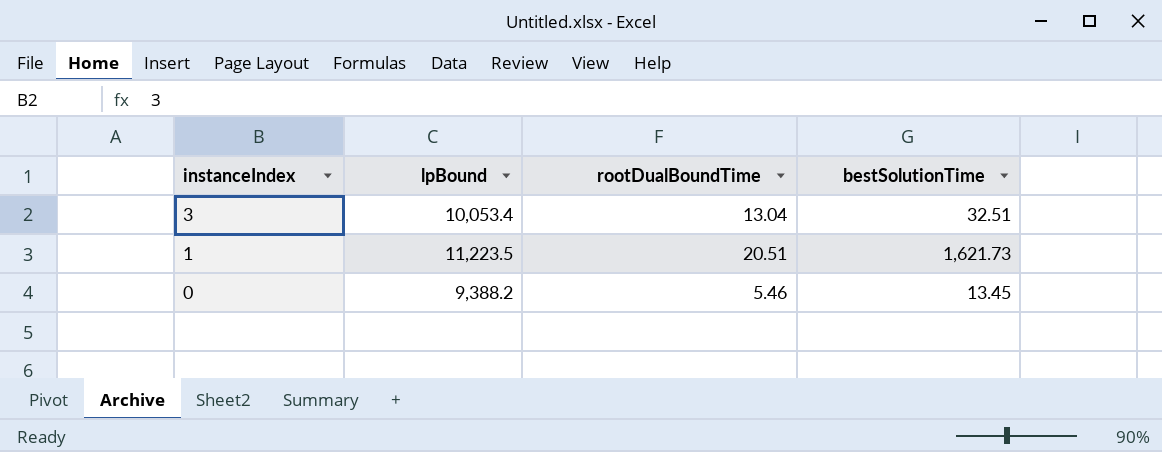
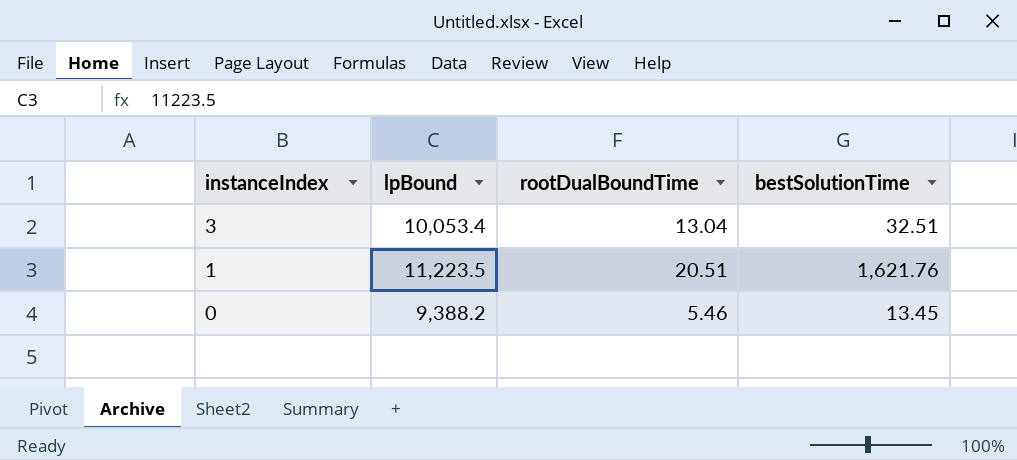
1 | bestSolutionTime: 1,621.73 -> 1,621.76

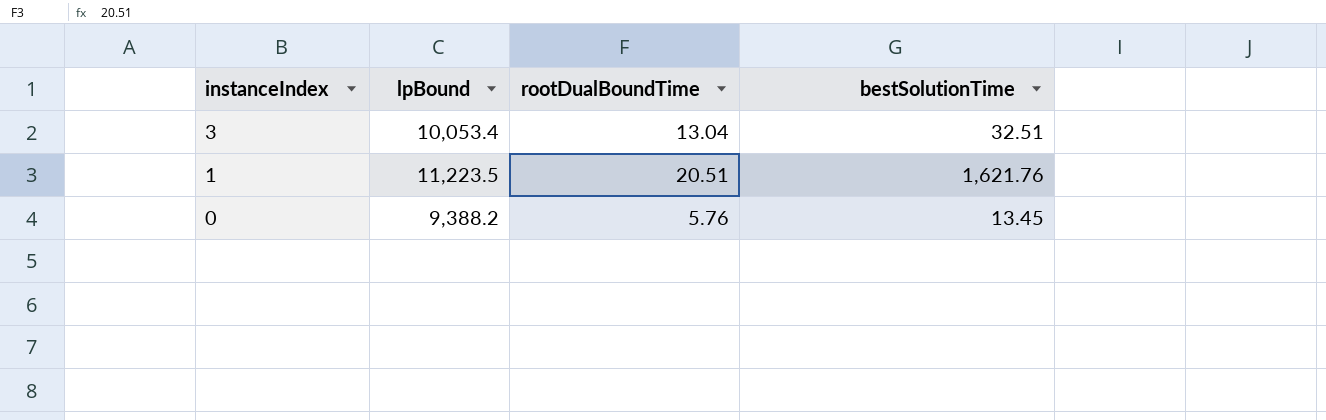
0 | rootDualBoundTime: 5.46 -> 5.76

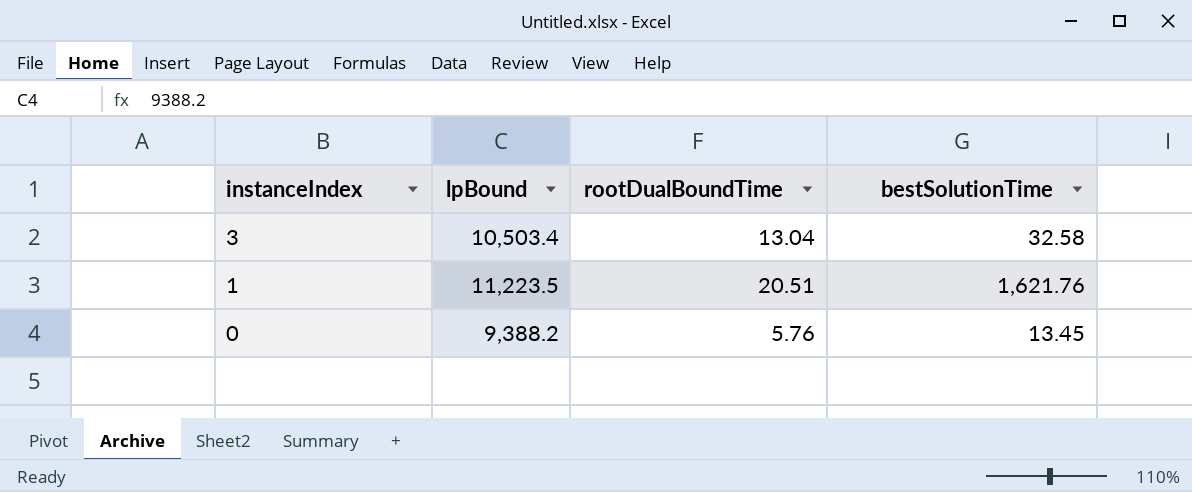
3 | lpBound: 10,053.4 -> 10,503.4
3 | bestSolutionTime: 32.51 -> 32.58

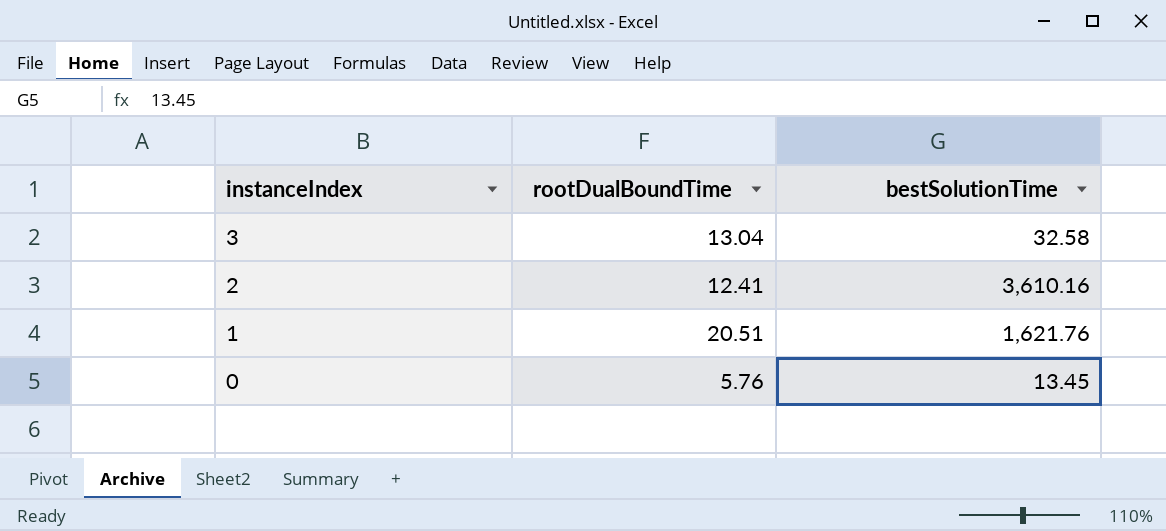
column lpBound | position: 2 -> none
row 2: none -> 12.41 | 3,610.16

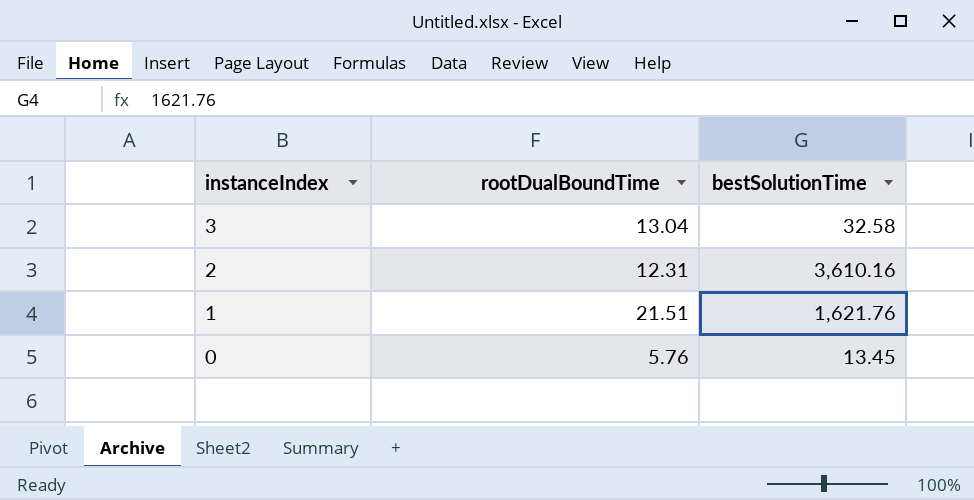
2 | rootDualBoundTime: 12.41 -> 12.31
1 | rootDualBoundTime: 20.51 -> 21.51

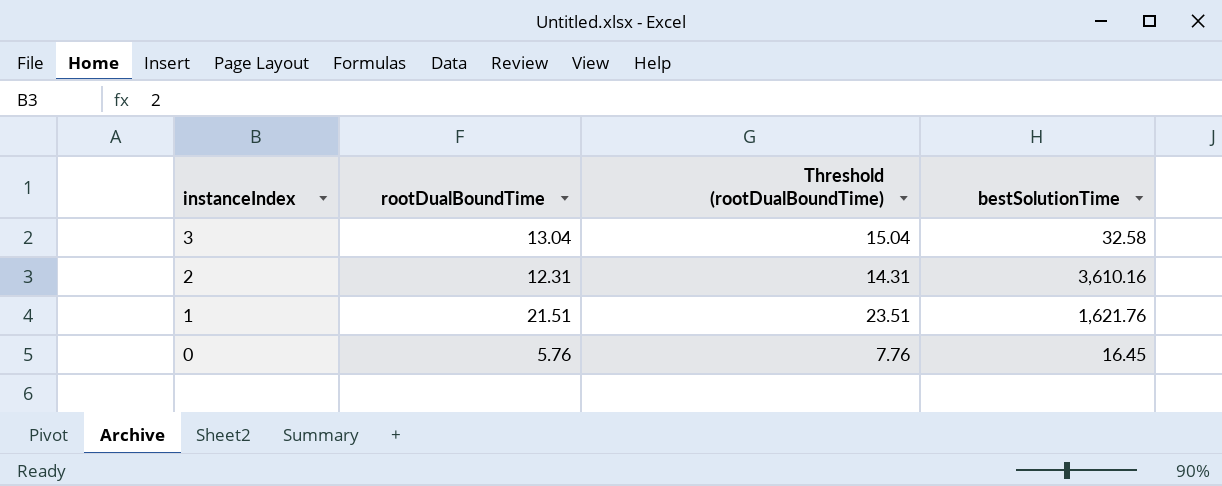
column Threshold (rootDualBoundTime) | formula: none -> [rootDualBoundTime] + 2
0 | bestSolutionTime: 13.45 -> 16.45

